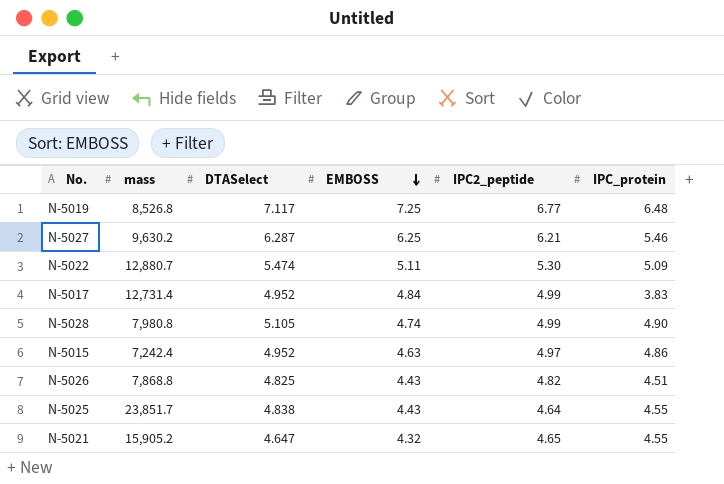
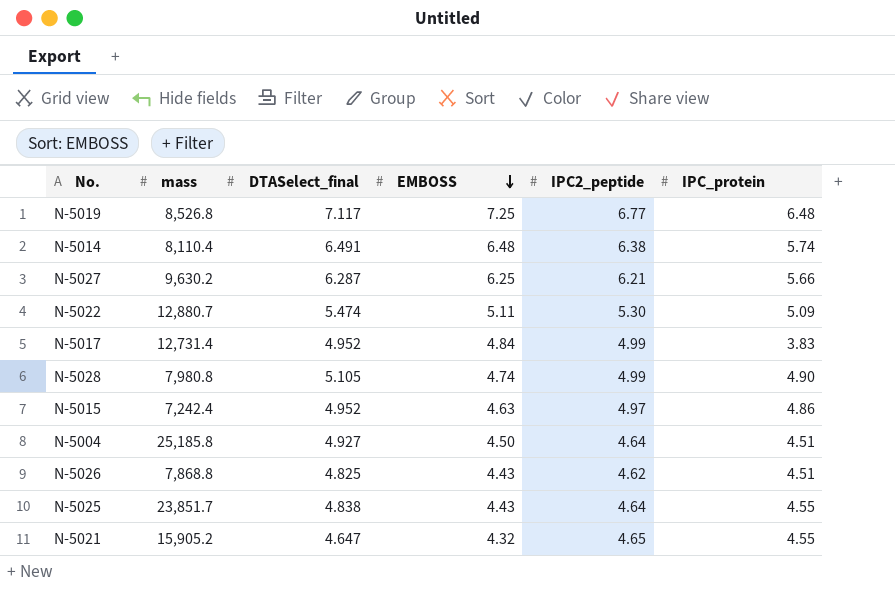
column name: DTASelect -> DTASelect_final
row N-5014: none -> 8,110.4 | 6.491 | 6.48 | 6.38 | 5.74
N-5027 | IPC_protein: 5.46 -> 5.66
row N-5004: none -> 25,185.8 | 4.927 | 4.50 | 4.64 | 4.51
N-5026 | IPC2_peptide: 4.82 -> 4.62

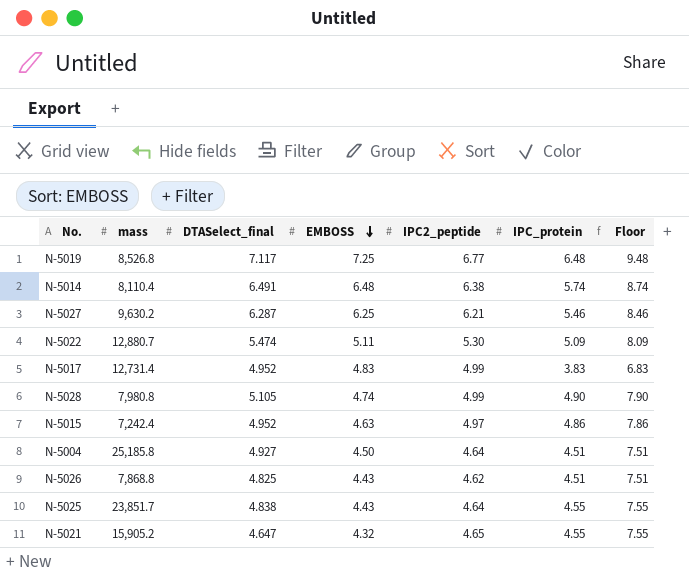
column Floor | formula: none -> [IPC_protein] + 3
N-5027 | IPC_protein: 5.66 -> 5.46
N-5017 | EMBOSS: 4.84 -> 4.83

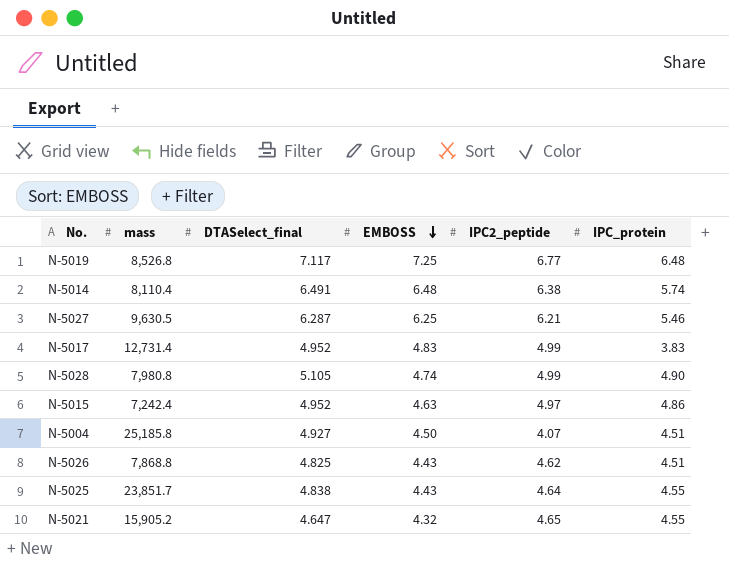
column Floor | formula: [IPC_protein] + 3 -> none
row N-5022: 12,880.7 | 5.474 | 5.11 | 5.30 | 5.09 | 8.09 -> none
N-5027 | mass: 9,630.2 -> 9,630.5
N-5004 | IPC2_peptide: 4.64 -> 4.07

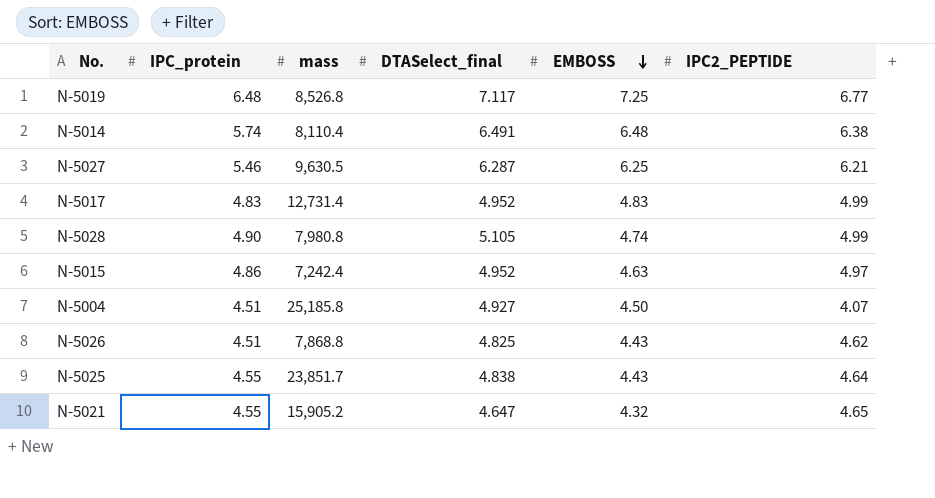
column IPC_protein | position: 6 -> 2
column name: IPC2_peptide -> IPC2_PEPTIDE
N-5017 | IPC_protein: 3.83 -> 4.83

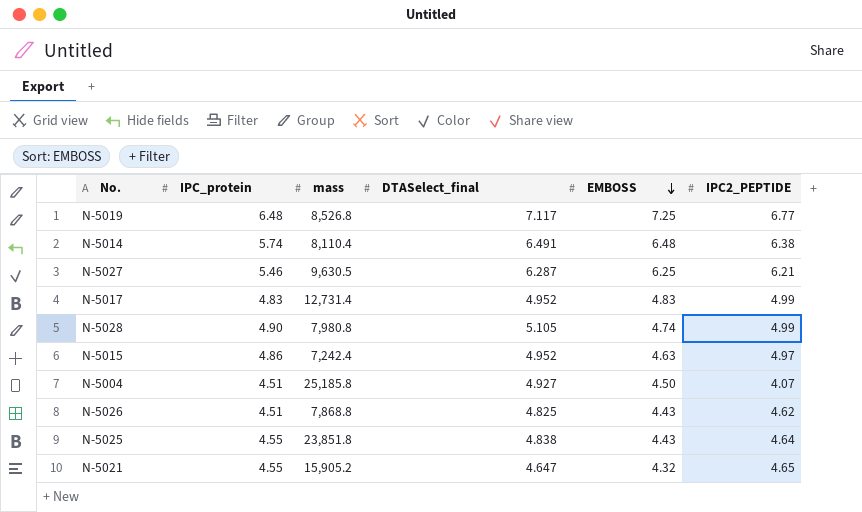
N-5025 | mass: 23,851.7 -> 23,851.8

